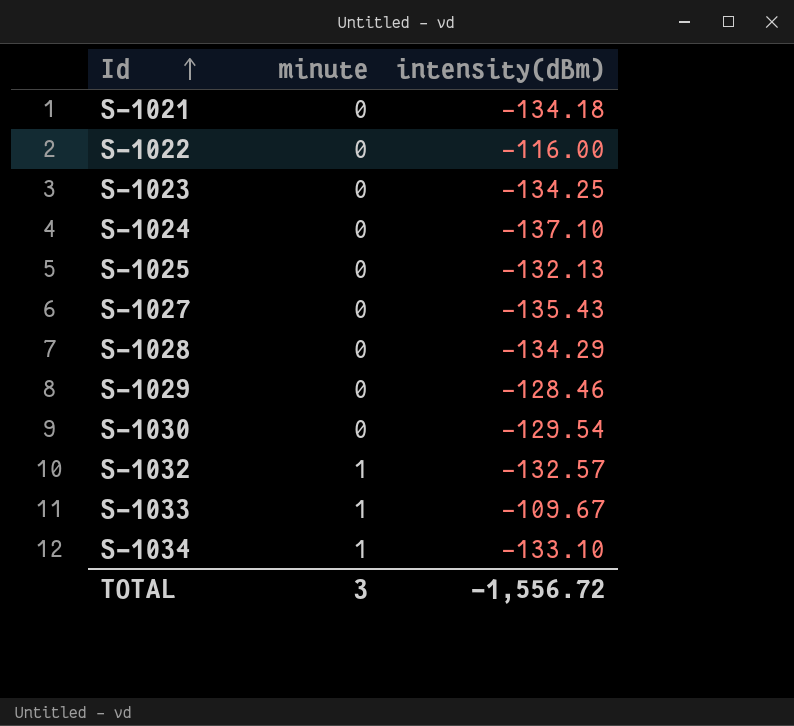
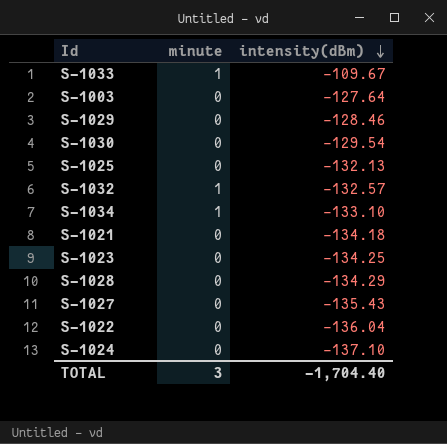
row order: Id ascending -> intensity(dBm) descending
row S-1003: none -> 0 | -127.64
S-1022 | intensity(dBm): -116.00 -> -136.04
TOTAL | intensity(dBm): -1,556.72 -> -1,704.40

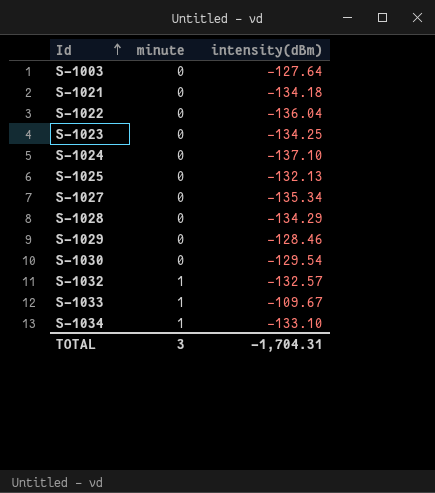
row order: intensity(dBm) descending -> Id ascending
S-1027 | intensity(dBm): -135.43 -> -135.34
TOTAL | intensity(dBm): -1,704.40 -> -1,704.31

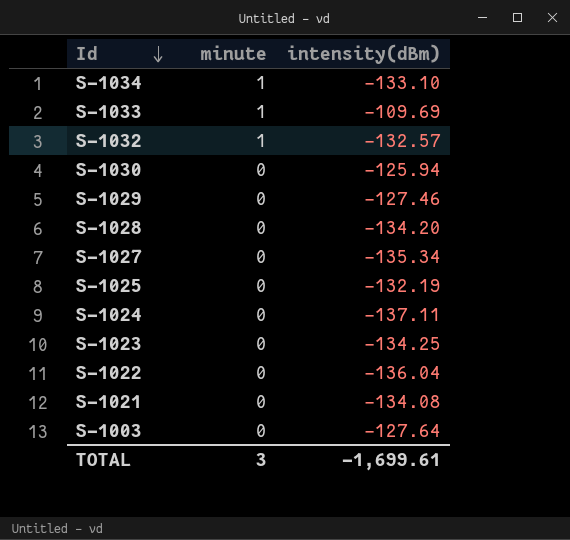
row order: Id ascending -> Id descending
S-1033 | intensity(dBm): -109.67 -> -109.69
S-1030 | intensity(dBm): -129.54 -> -125.94
S-1029 | intensity(dBm): -128.46 -> -127.46
S-1028 | intensity(dBm): -134.29 -> -134.20
S-1025 | intensity(dBm): -132.13 -> -132.19
S-1024 | intensity(dBm): -137.10 -> -137.11
S-1021 | intensity(dBm): -134.18 -> -134.08
TOTAL | intensity(dBm): -1,704.31 -> -1,699.61

